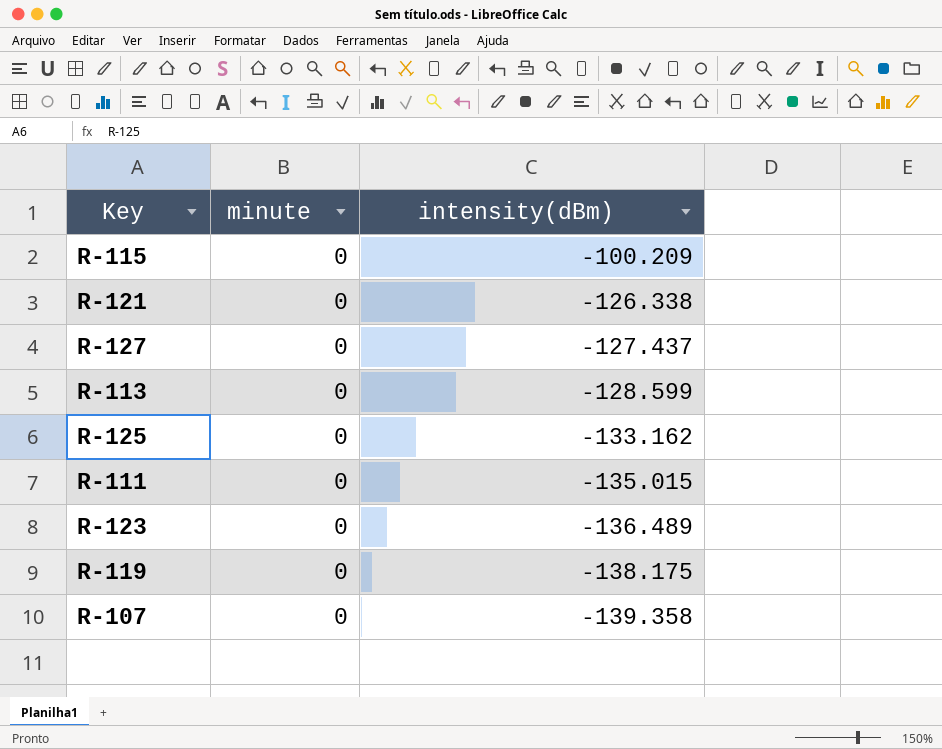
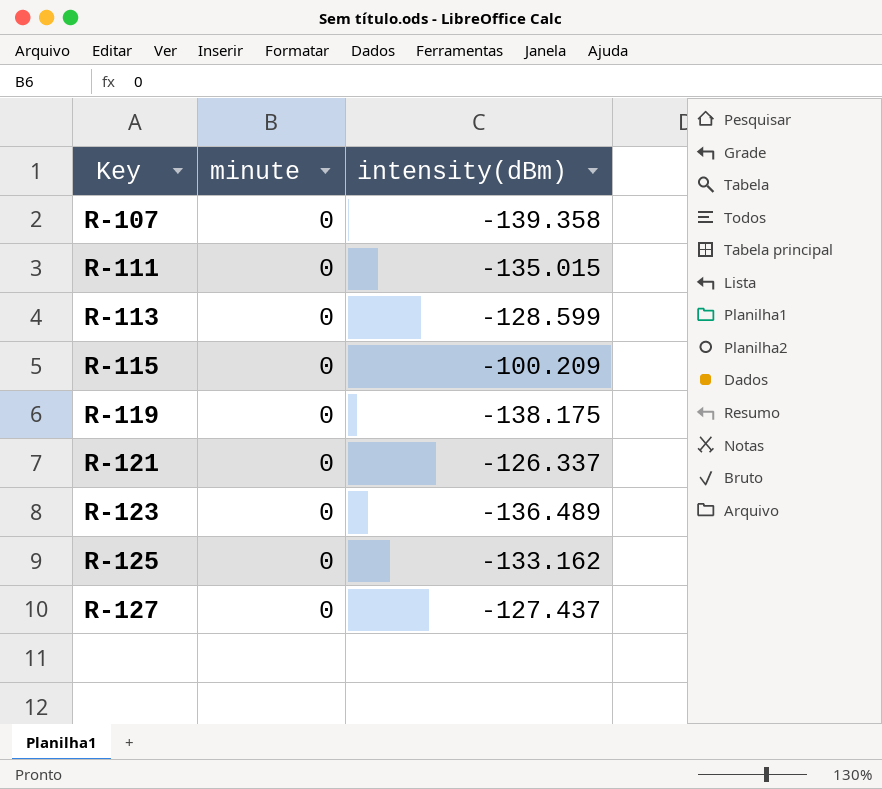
row order: intensity(dBm) descending -> Key ascending
R-121 | intensity(dBm): -126.338 -> -126.337

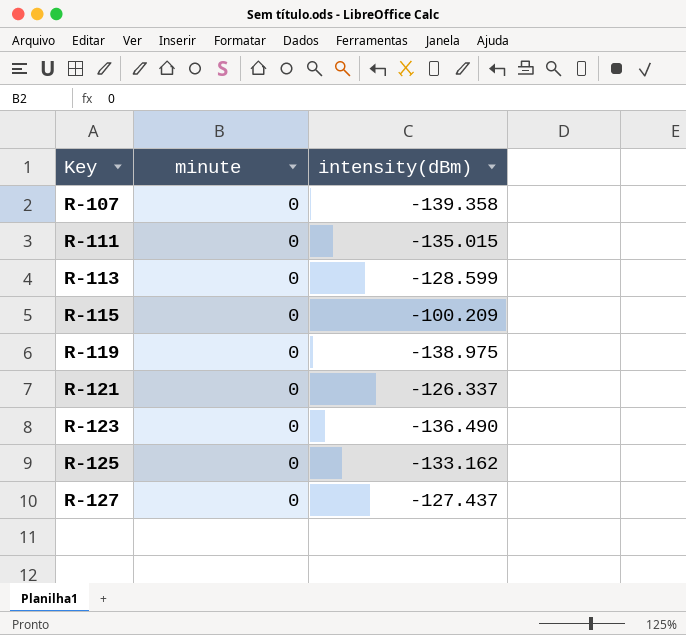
R-119 | intensity(dBm): -138.175 -> -138.975
R-123 | intensity(dBm): -136.489 -> -136.490

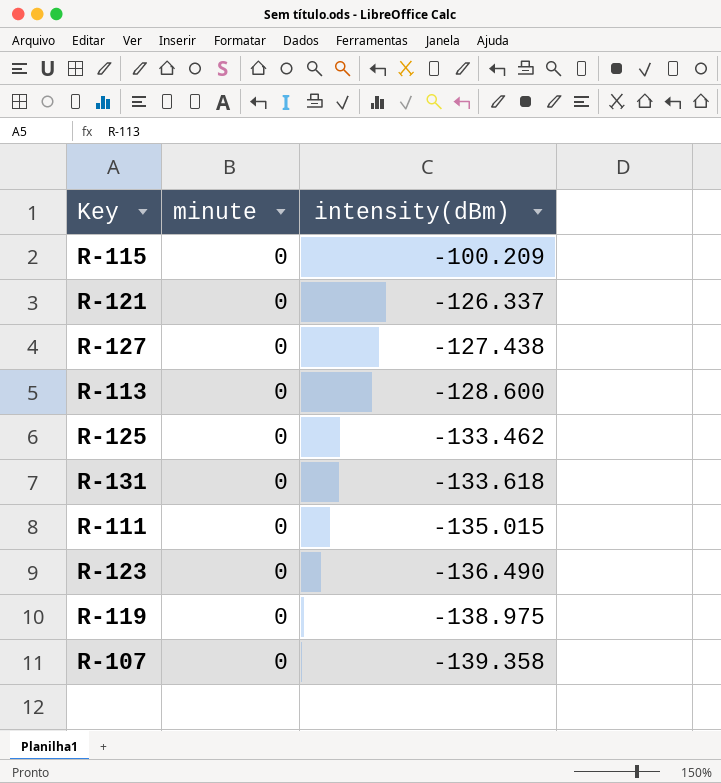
row order: Key ascending -> intensity(dBm) descending
R-127 | intensity(dBm): -127.437 -> -127.438
R-113 | intensity(dBm): -128.599 -> -128.600
R-125 | intensity(dBm): -133.162 -> -133.462
row R-131: none -> 0 | -133.618

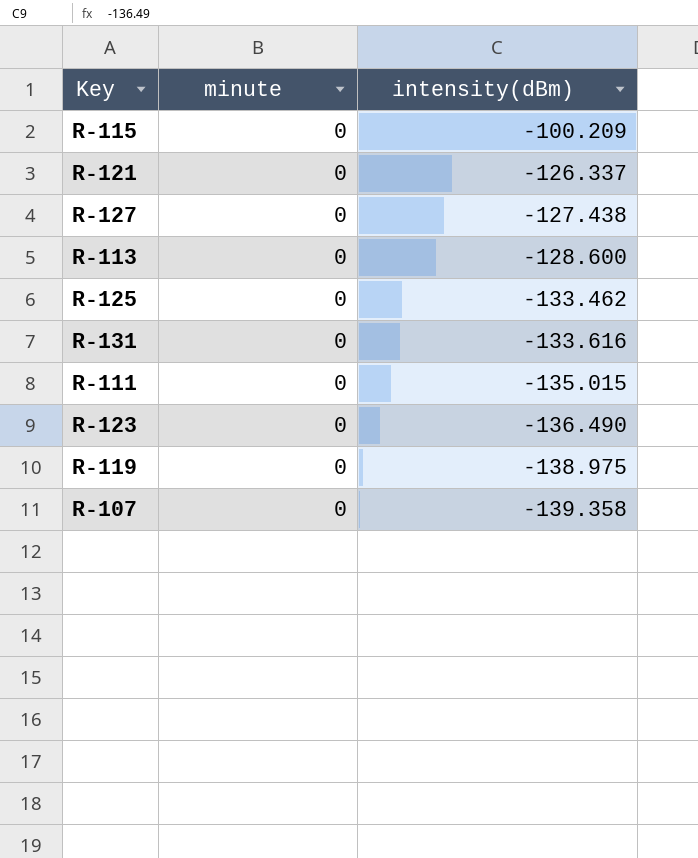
R-131 | intensity(dBm): -133.618 -> -133.616

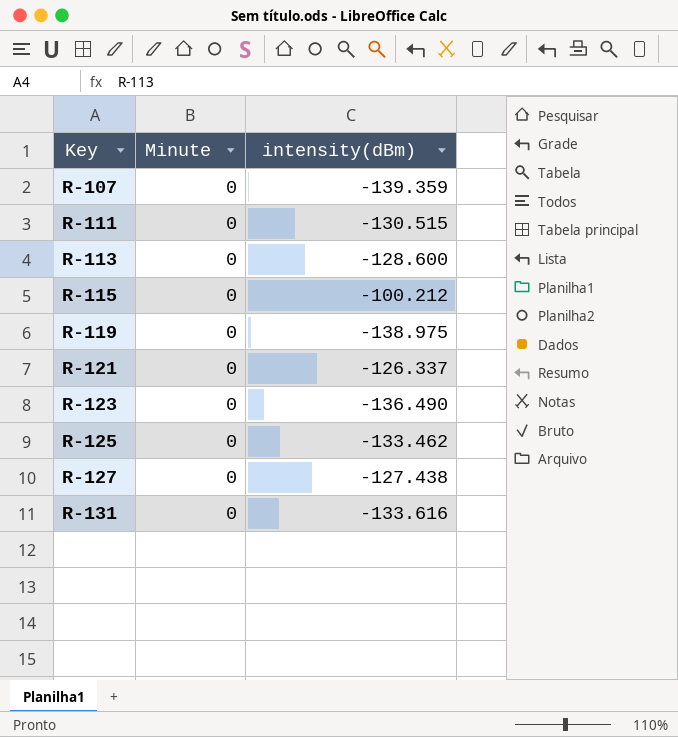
row order: intensity(dBm) descending -> Key ascending
column name: minute -> Minute
R-107 | intensity(dBm): -139.358 -> -139.359
R-111 | intensity(dBm): -135.015 -> -130.515
R-115 | intensity(dBm): -100.209 -> -100.212

